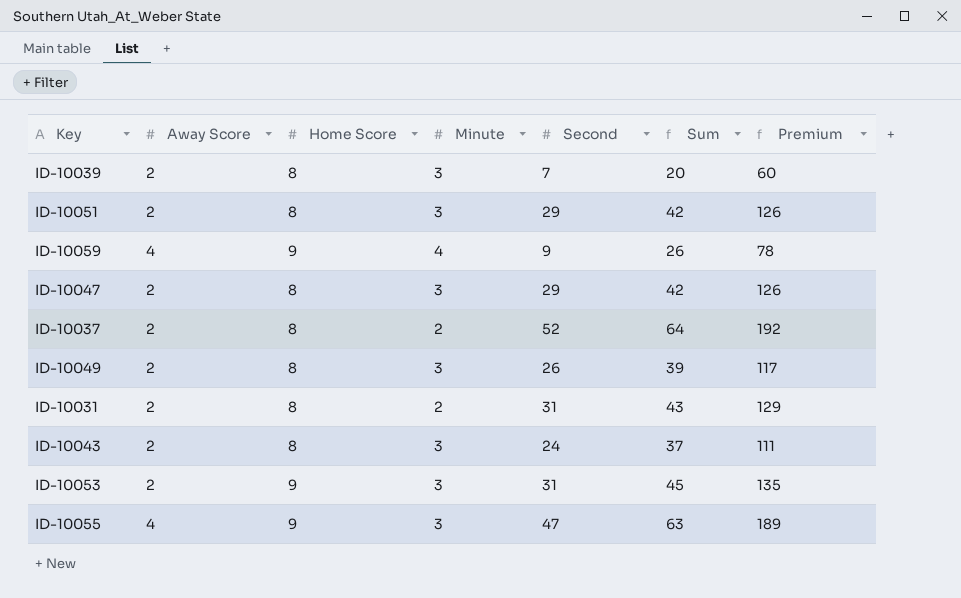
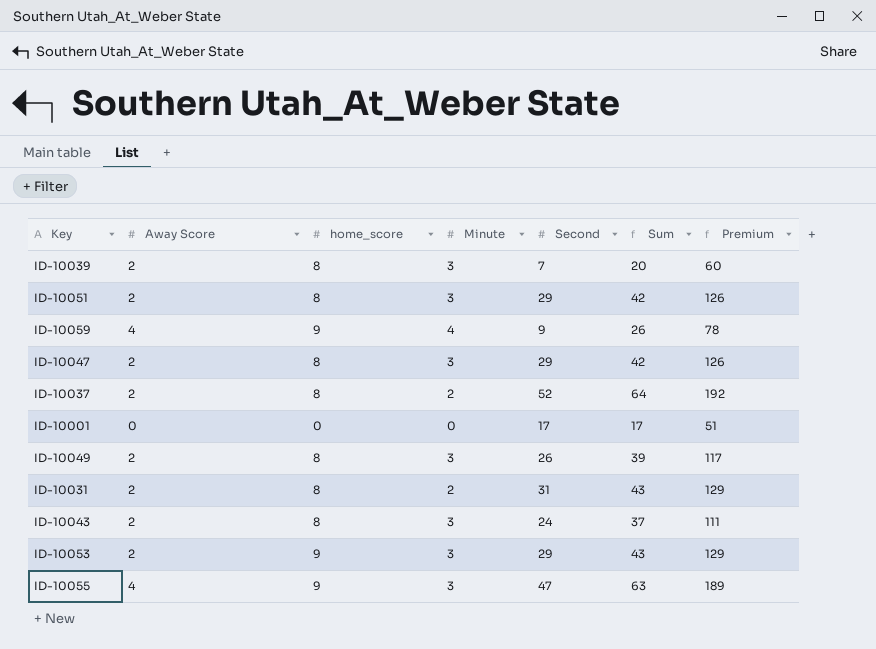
column name: Home Score -> home_score
row ID-10001: none -> 0 | 0 | 0 | 17 | 17 | 51
ID-10053 | Second: 31 -> 29
ID-10053 | Sum: 45 -> 43
ID-10053 | Premium: 135 -> 129

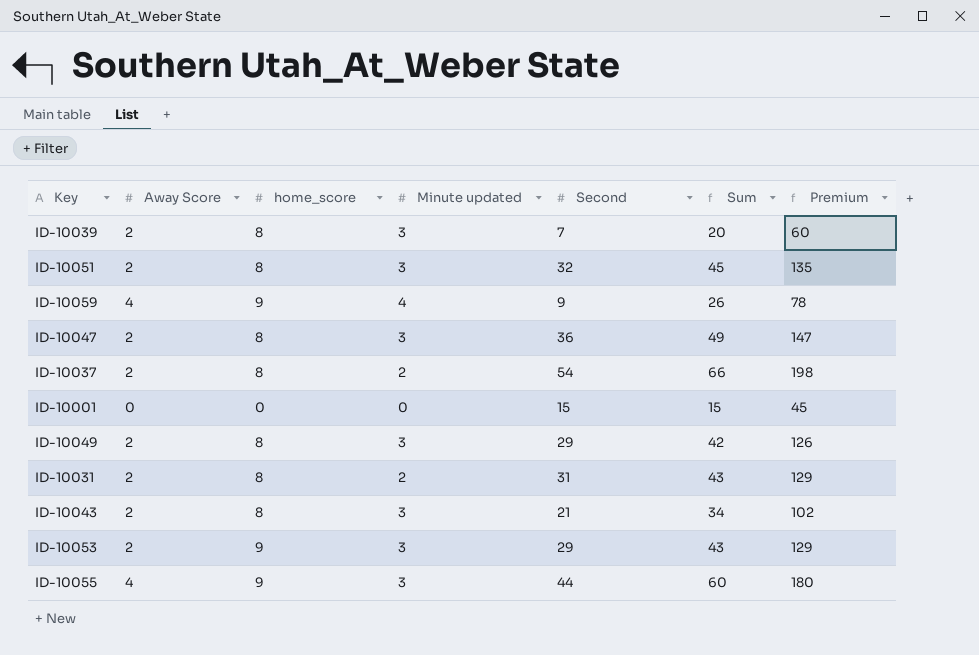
column name: Minute -> Minute updated
ID-10051 | Second: 29 -> 32
ID-10051 | Sum: 42 -> 45
ID-10051 | Premium: 126 -> 135
ID-10047 | Second: 29 -> 36
ID-10047 | Sum: 42 -> 49
ID-10047 | Premium: 126 -> 147
ID-10037 | Second: 52 -> 54
ID-10037 | Sum: 64 -> 66
ID-10037 | Premium: 192 -> 198
ID-10001 | Second: 17 -> 15
ID-10001 | Sum: 17 -> 15
ID-10001 | Premium: 51 -> 45
ID-10049 | Second: 26 -> 29
ID-10049 | Sum: 39 -> 42
ID-10049 | Premium: 117 -> 126
ID-10043 | Second: 24 -> 21
ID-10043 | Sum: 37 -> 34
ID-10043 | Premium: 111 -> 102
ID-10055 | Second: 47 -> 44
ID-10055 | Sum: 63 -> 60
ID-10055 | Premium: 189 -> 180

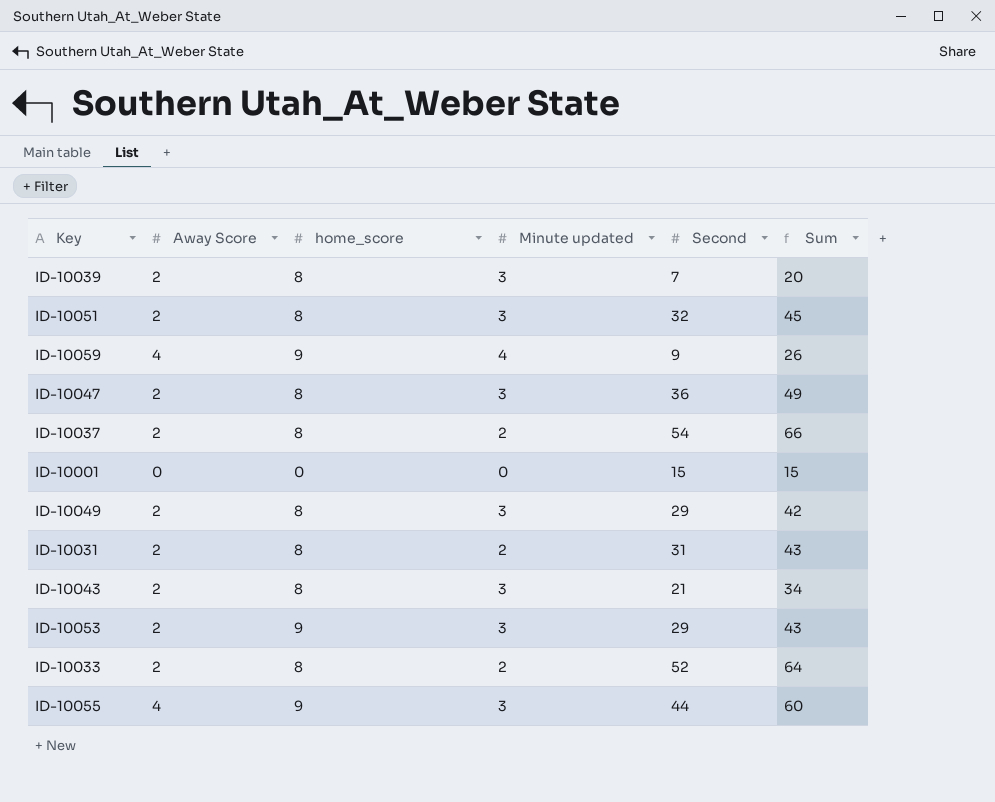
column Premium | formula: [Sum] * 3 -> none
row ID-10033: none -> 2 | 8 | 2 | 52 | 64

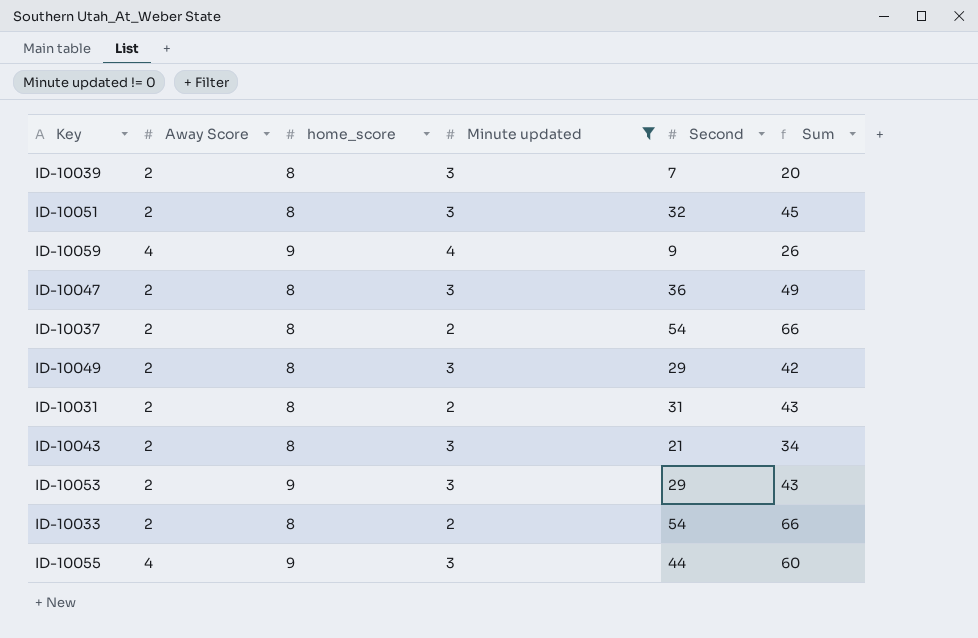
filter: none -> Minute updated != 0
ID-10033 | Second: 52 -> 54
ID-10033 | Sum: 64 -> 66

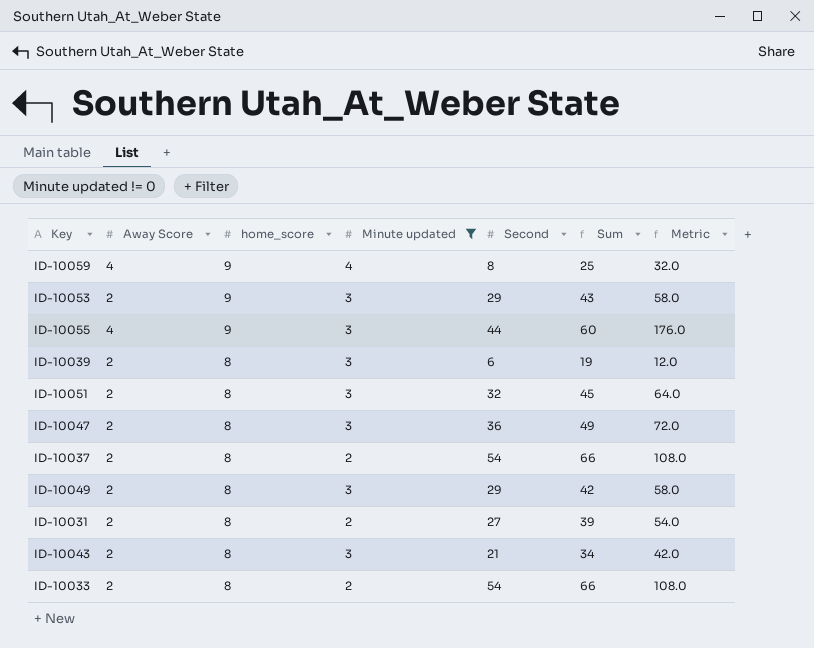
row order: none -> home_score descending
column Metric | formula: none -> [Away Score] * [Second]
ID-10059 | Second: 9 -> 8
ID-10059 | Sum: 26 -> 25
ID-10039 | Second: 7 -> 6
ID-10039 | Sum: 20 -> 19
ID-10031 | Second: 31 -> 27
ID-10031 | Sum: 43 -> 39

